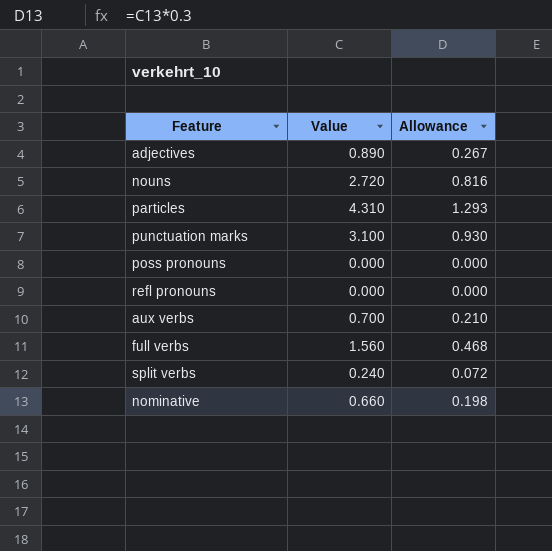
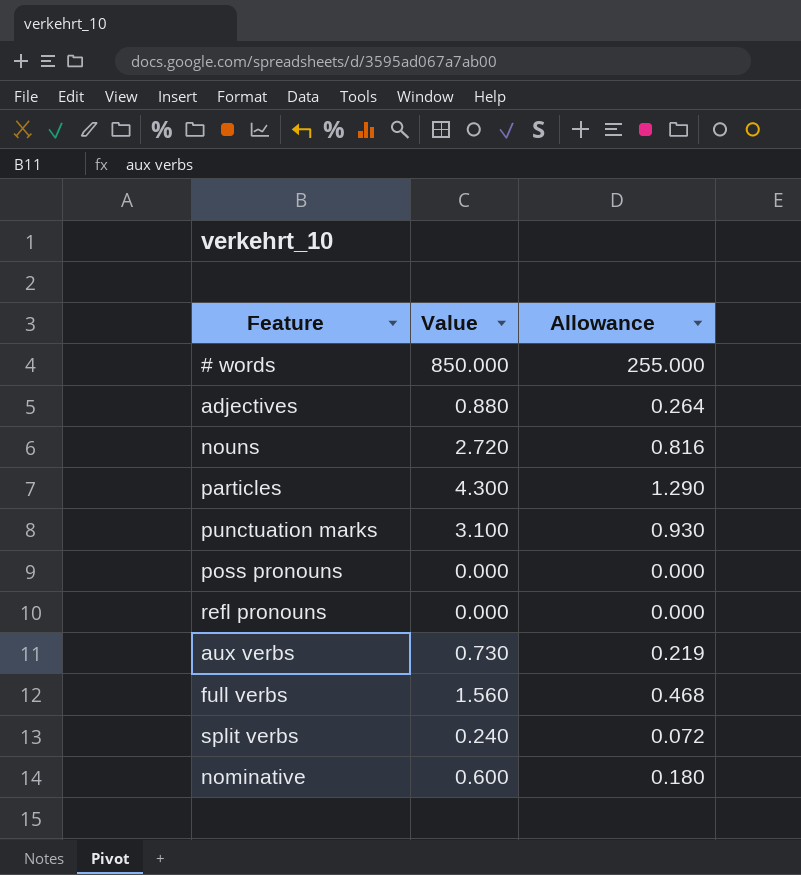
row # words: none -> 850.000 | 255.000
adjectives | Value: 0.890 -> 0.880
adjectives | Allowance: 0.267 -> 0.264
particles | Value: 4.310 -> 4.300
particles | Allowance: 1.293 -> 1.290
aux verbs | Value: 0.700 -> 0.730
aux verbs | Allowance: 0.210 -> 0.219
nominative | Value: 0.660 -> 0.600
nominative | Allowance: 0.198 -> 0.180

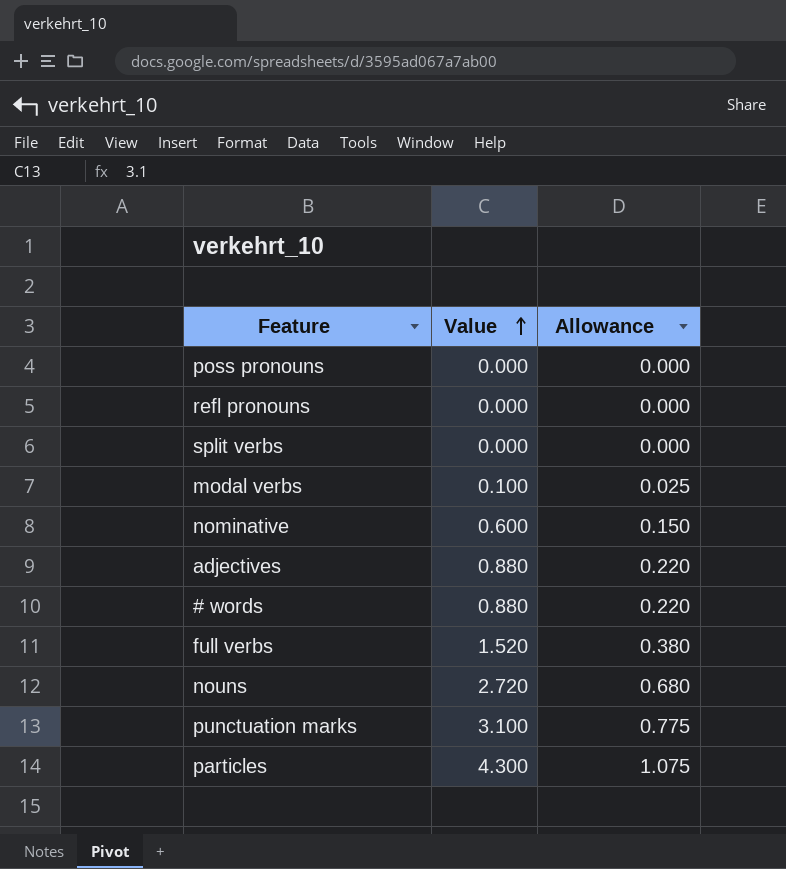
row order: none -> Value ascending
column Allowance | formula: [Value] * 0.3 -> [Value] * 0.25
row aux verbs: 0.730 | 0.219 -> none
split verbs | Value: 0.240 -> 0.000
row modal verbs: none -> 0.100 | 0.025
# words | Value: 850.000 -> 0.880
full verbs | Value: 1.560 -> 1.520

